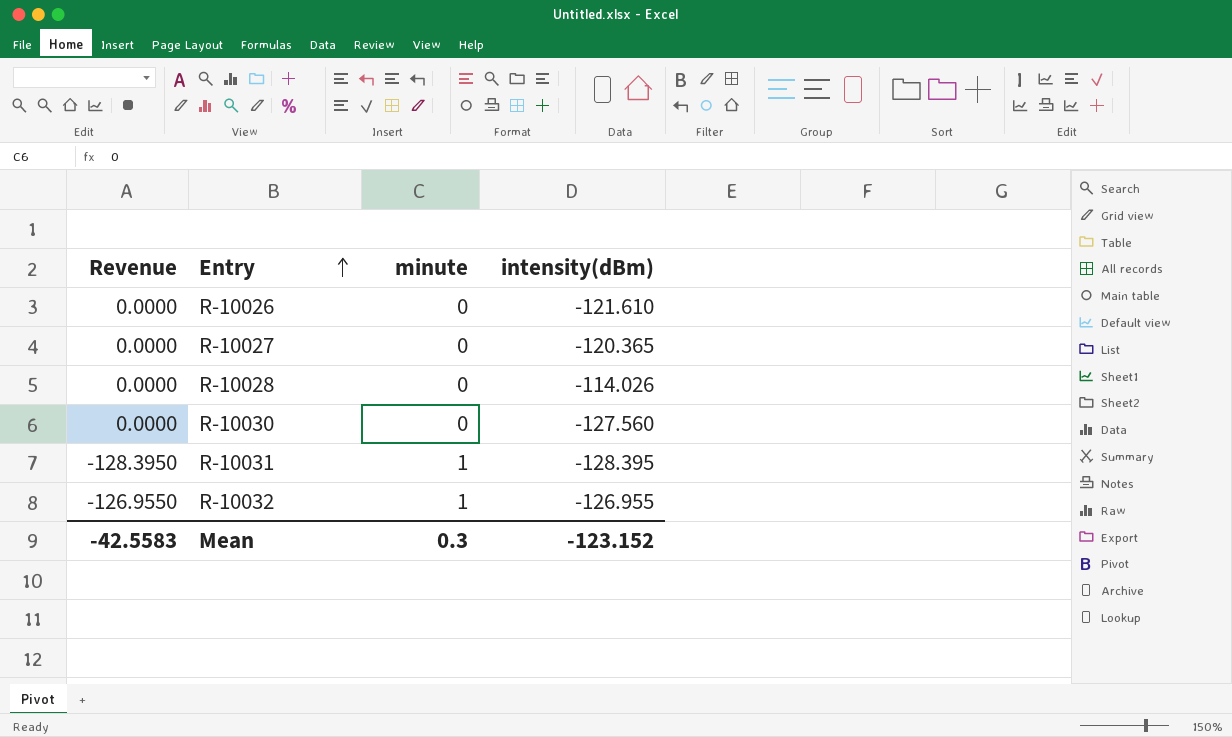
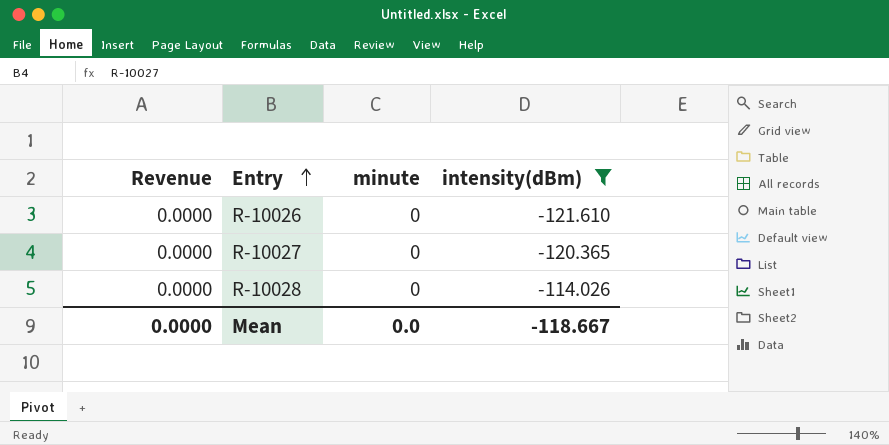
filter: none -> intensity(dBm) >= -121.610
Mean | Revenue: -42.5583 -> 0.0000
Mean | minute: 0.3 -> 0.0
Mean | intensity(dBm): -123.152 -> -118.667

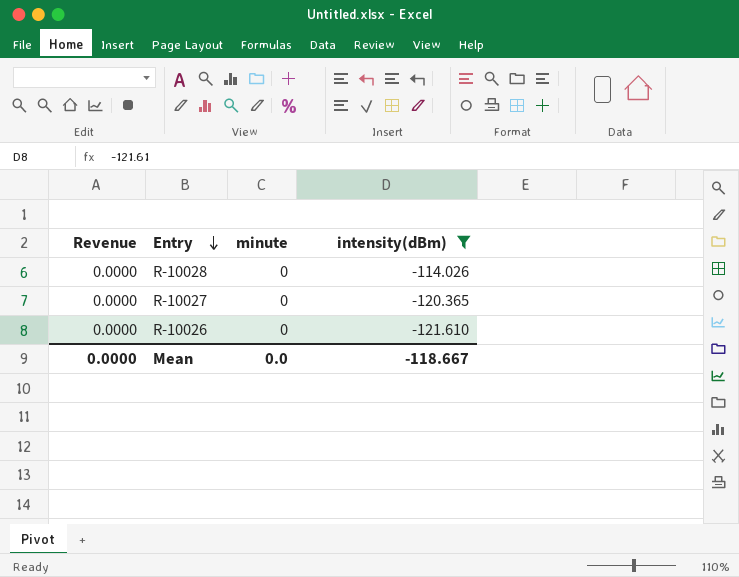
row order: Entry ascending -> Entry descending

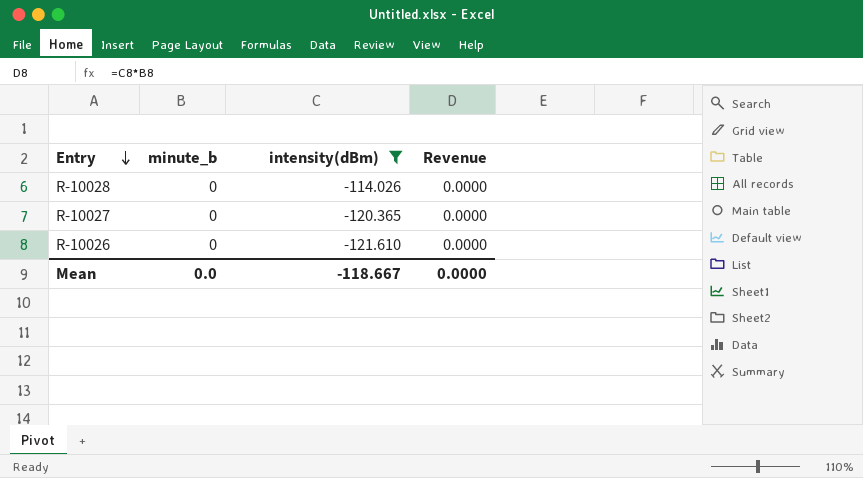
column name: minute -> minute_b
column Revenue | position: 1 -> 4

